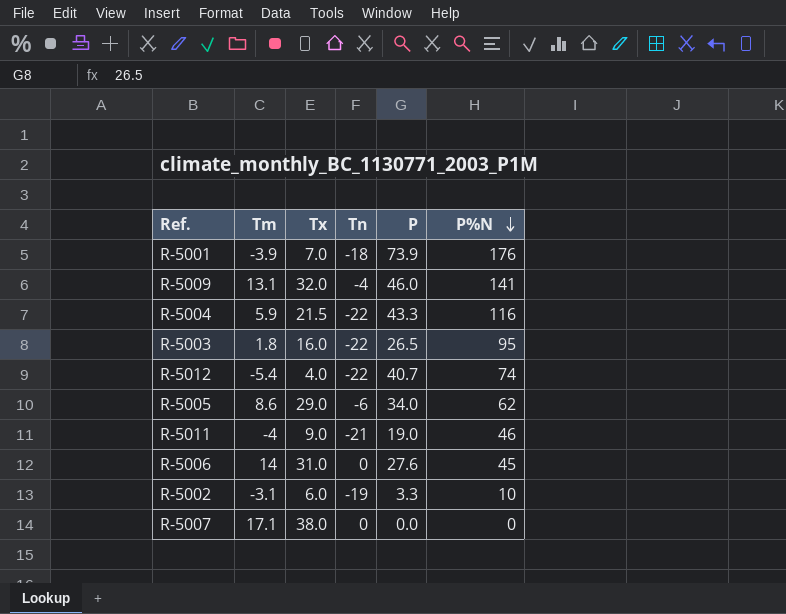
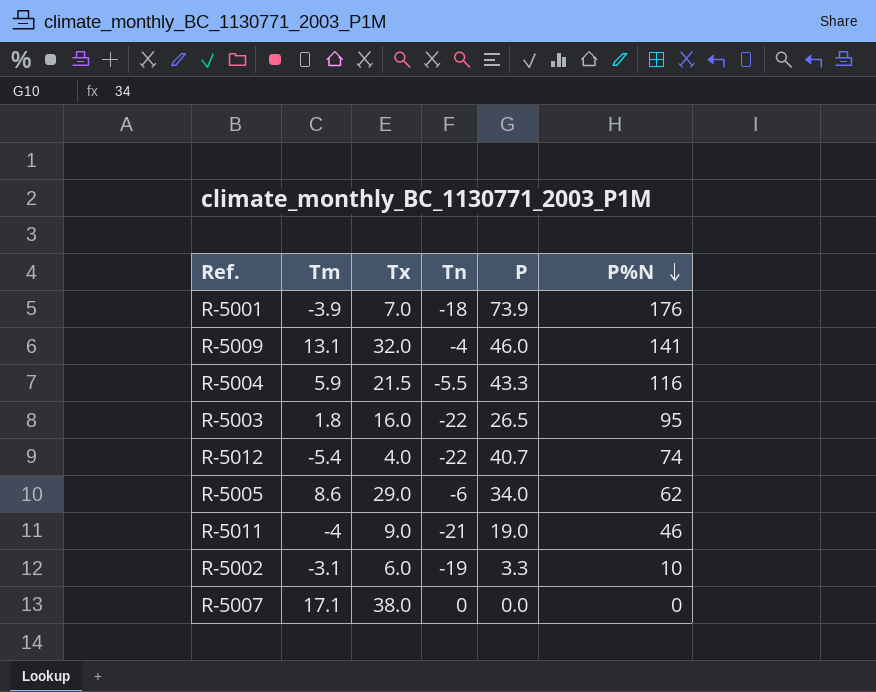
row R-5006: 14 | 31.0 | 0 | 27.6 | 45 -> none
R-5004 | Tn: -22 -> -5.5

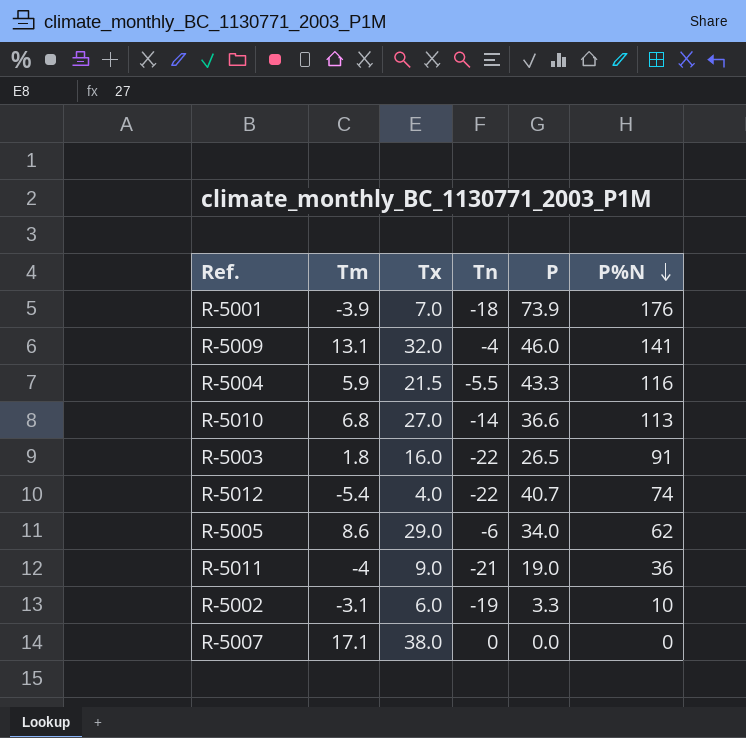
row R-5010: none -> 6.8 | 27.0 | -14 | 36.6 | 113
R-5003 | P%N: 95 -> 91
R-5011 | P%N: 46 -> 36

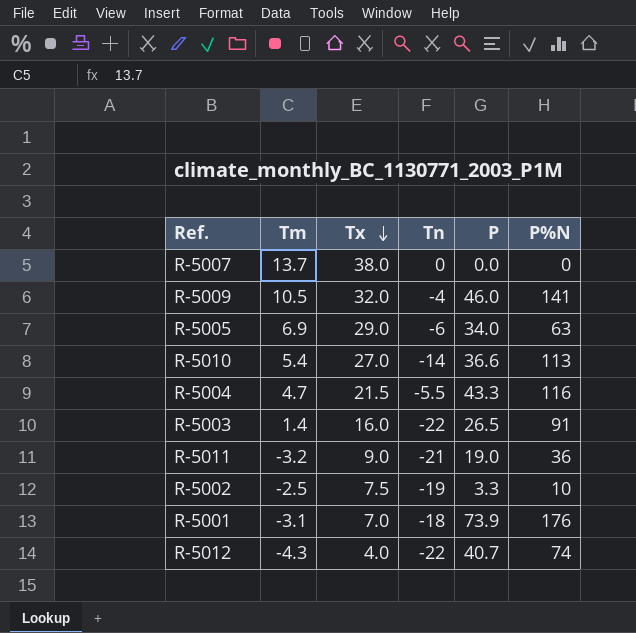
row order: P%N descending -> Tx descending
R-5007 | Tm: 17.1 -> 13.7
R-5009 | Tm: 13.1 -> 10.5
R-5005 | Tm: 8.6 -> 6.9
R-5005 | P%N: 62 -> 63
R-5010 | Tm: 6.8 -> 5.4
R-5004 | Tm: 5.9 -> 4.7
R-5003 | Tm: 1.8 -> 1.4
R-5011 | Tm: -4 -> -3.2
R-5002 | Tm: -3.1 -> -2.5
R-5002 | Tx: 6.0 -> 7.5
R-5001 | Tm: -3.9 -> -3.1
R-5012 | Tm: -5.4 -> -4.3

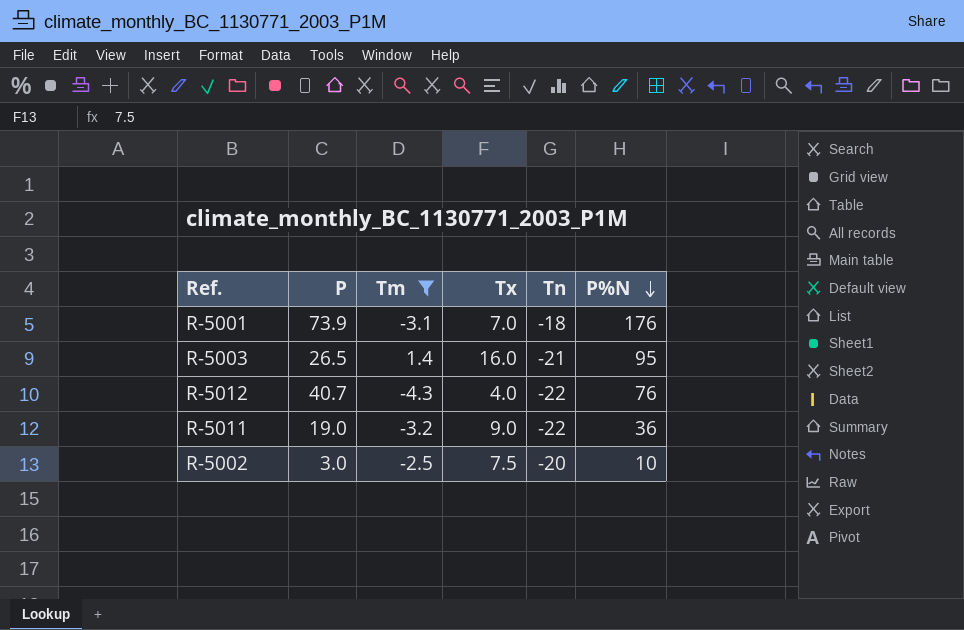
filter: none -> Tm <= 1.4
row order: Tx descending -> P%N descending
column P | position: 5 -> 2
R-5003 | Tn: -22 -> -21
R-5003 | P%N: 91 -> 95
R-5012 | P%N: 74 -> 76
R-5011 | Tn: -21 -> -22
R-5002 | P: 3.3 -> 3.0
R-5002 | Tn: -19 -> -20

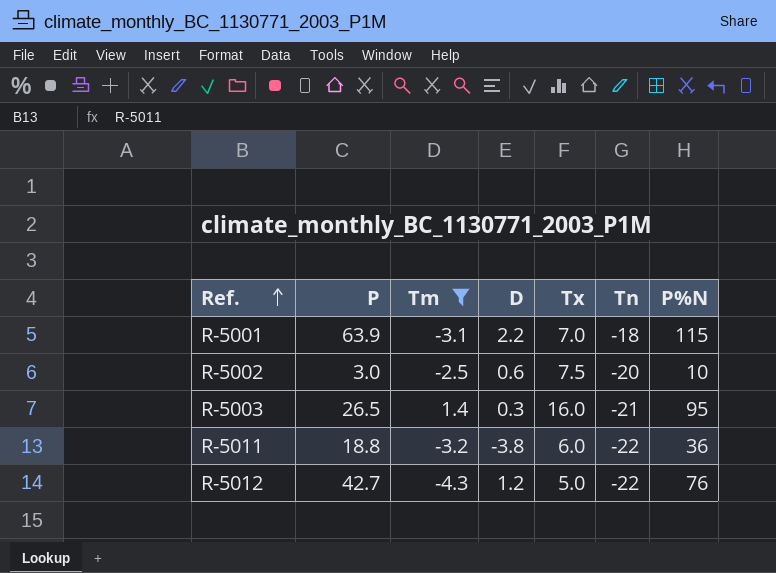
row order: P%N descending -> Ref. ascending
column D | position: none -> 4
R-5001 | P: 73.9 -> 63.9
R-5001 | P%N: 176 -> 115
R-5011 | P: 19.0 -> 18.8
R-5011 | Tx: 9.0 -> 6.0
R-5012 | P: 40.7 -> 42.7
R-5012 | Tx: 4.0 -> 5.0

